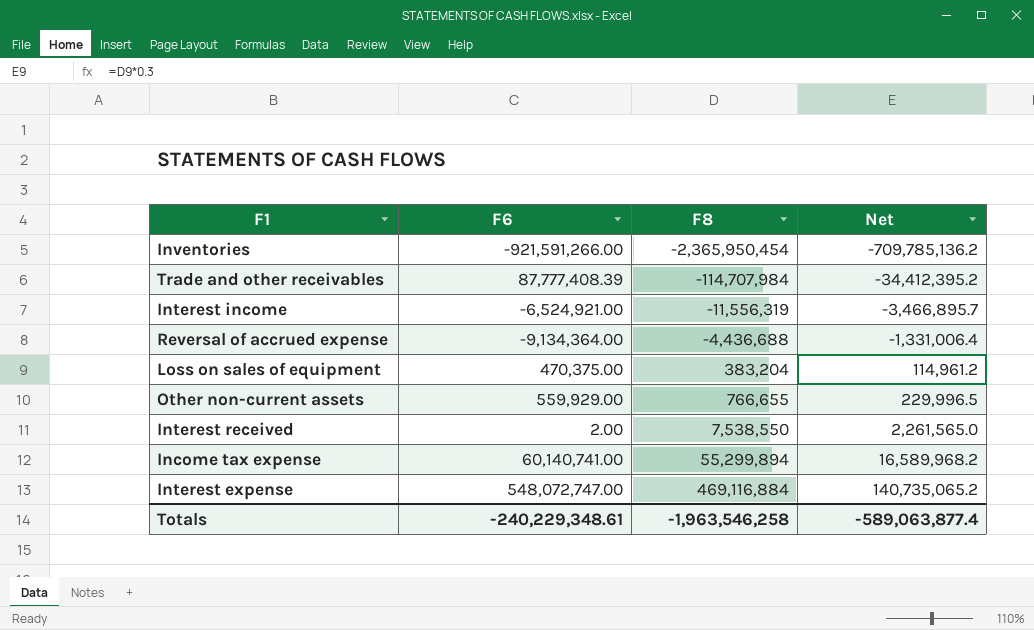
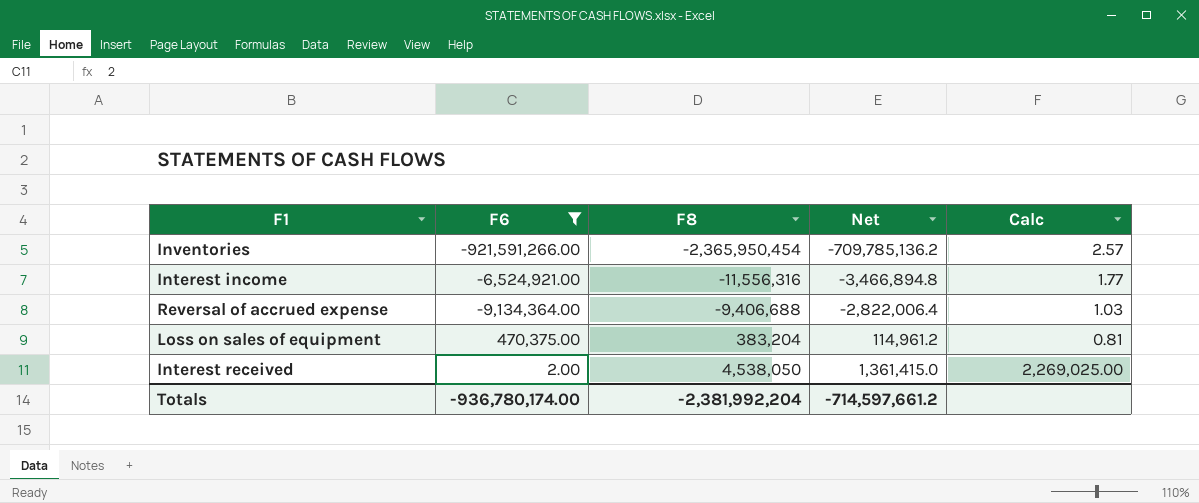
filter: none -> F6 <= 470,375.00
column Calc | formula: none -> [F8] / [F6]
Interest income | F8: -11,556,319 -> -11,556,316
Interest income | Net: -3,466,895.7 -> -3,466,894.8
Reversal of accrued expense | F8: -4,436,688 -> -9,406,688
Reversal of accrued expense | Net: -1,331,006.4 -> -2,822,006.4
Interest received | F8: 7,538,550 -> 4,538,050
Interest received | Net: 2,261,565.0 -> 1,361,415.0
Totals | F6: -240,229,348.61 -> -936,780,174.00
Totals | F8: -1,963,546,258 -> -2,381,992,204
Totals | Net: -589,063,877.4 -> -714,597,661.2

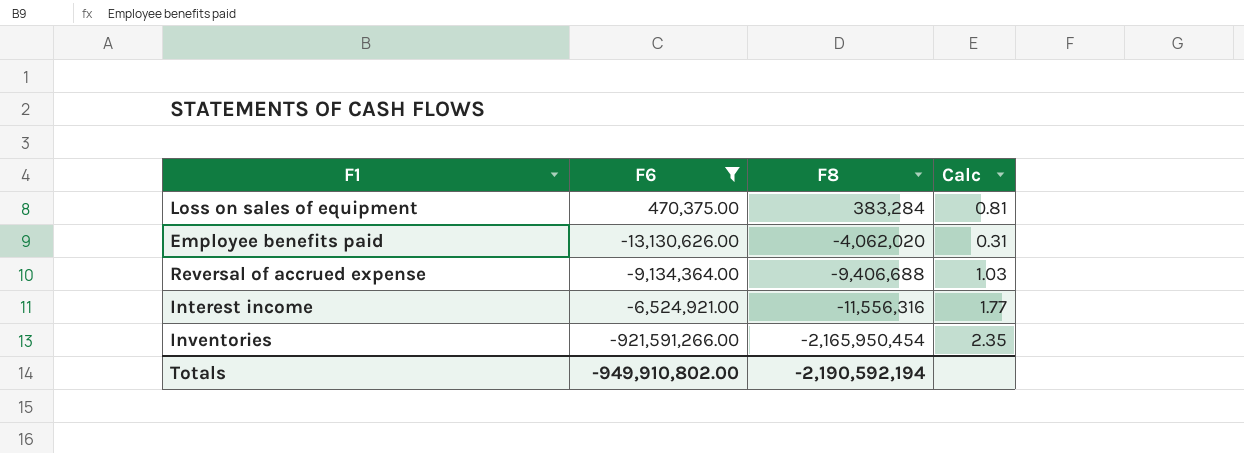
row order: F8 ascending -> F8 descending
column Net | formula: [F8] * 0.3 -> none
row Interest received: 2.00 | 4,538,050 | 1,361,415.0 | 2,269,025.00 -> none
Loss on sales of equipment | F8: 383,204 -> 383,284
row Employee benefits paid: none -> -13,130,626.00 | -4,062,020 | 0.31
Inventories | F8: -2,365,950,454 -> -2,165,950,454
Inventories | Calc: 2.57 -> 2.35
Totals | F6: -936,780,174.00 -> -949,910,802.00
Totals | F8: -2,381,992,204 -> -2,190,592,194

